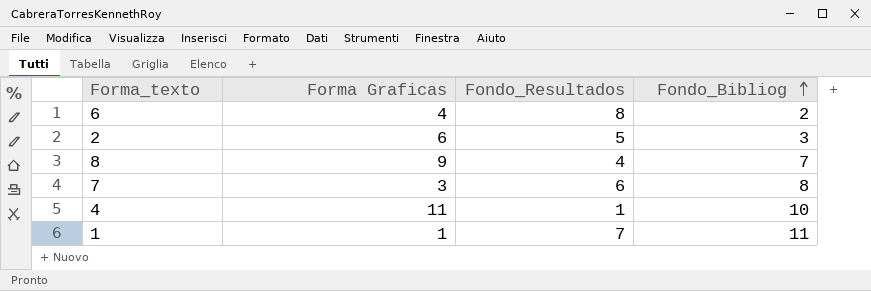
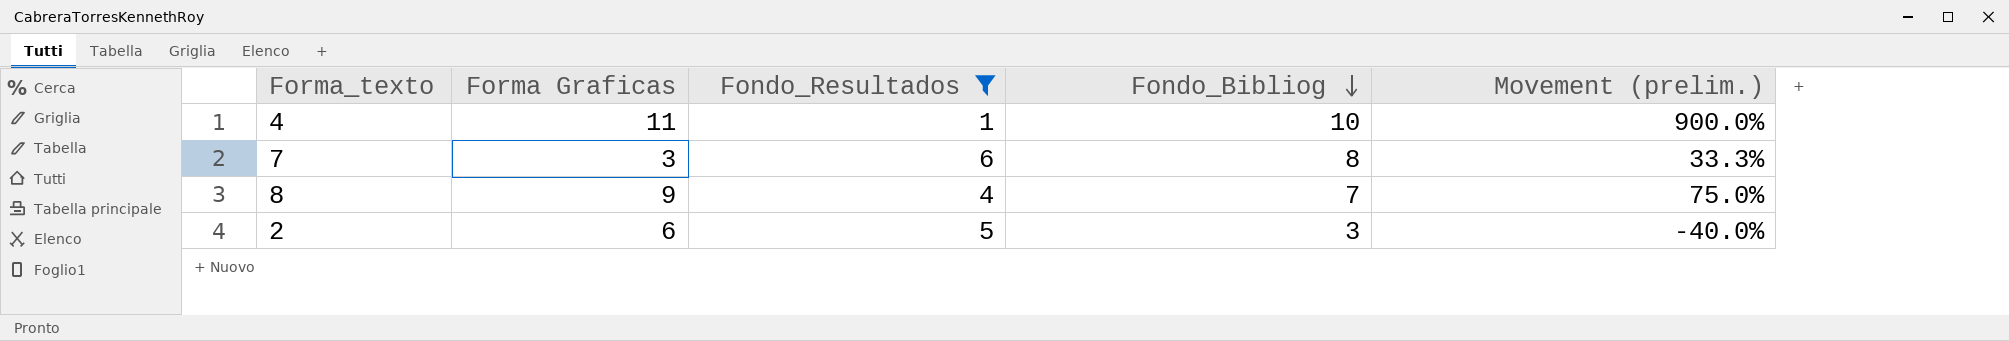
filter: none -> Fondo_Resultados <= 6
row order: Fondo_Bibliog ascending -> Fondo_Bibliog descending
column Movement (prelim.) | formula: none -> ([Fondo_Bibliog] - [Fondo_Resultados]) / [Fondo_Resultados]

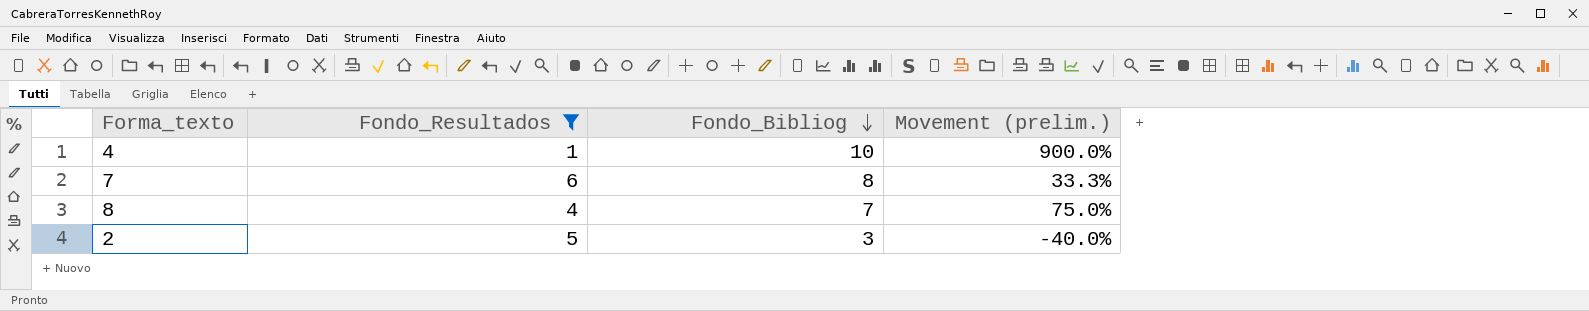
column Forma Graficas | position: 2 -> none

